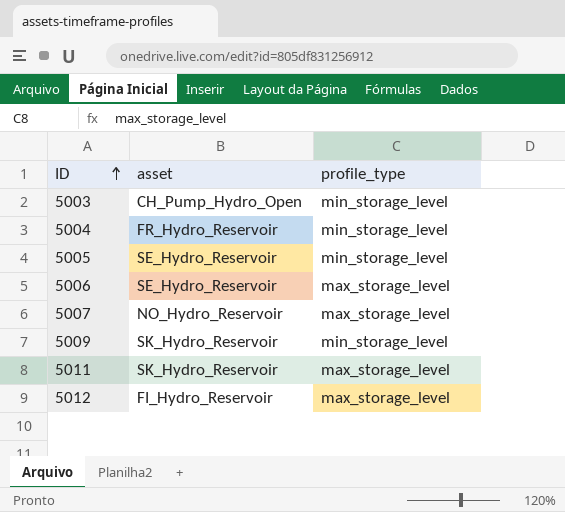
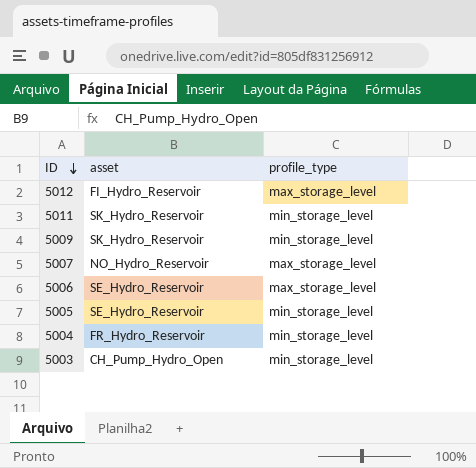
row order: ID ascending -> ID descending
5011 | profile_type: max_storage_level -> min_storage_level

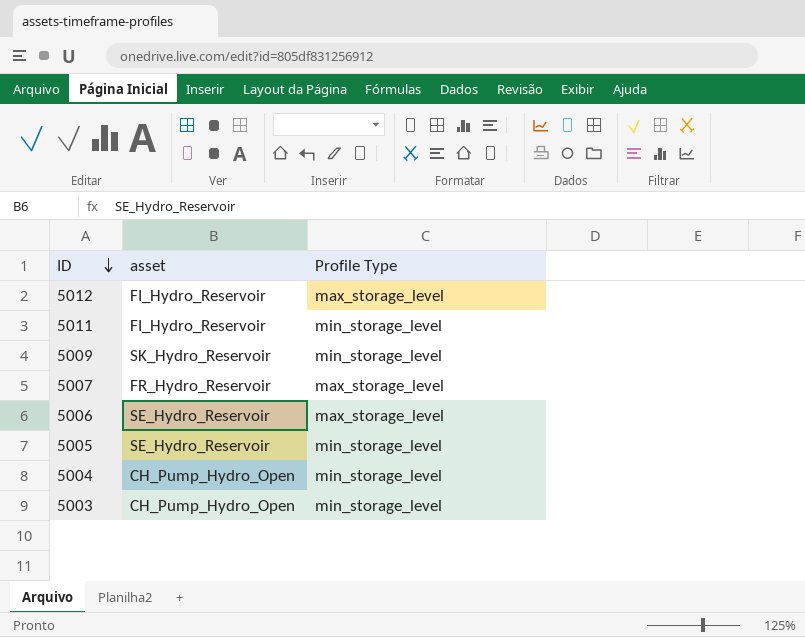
column name: profile_type -> Profile Type
5011 | asset: SK_Hydro_Reservoir -> FI_Hydro_Reservoir
5007 | asset: NO_Hydro_Reservoir -> FR_Hydro_Reservoir
5004 | asset: FR_Hydro_Reservoir -> CH_Pump_Hydro_Open

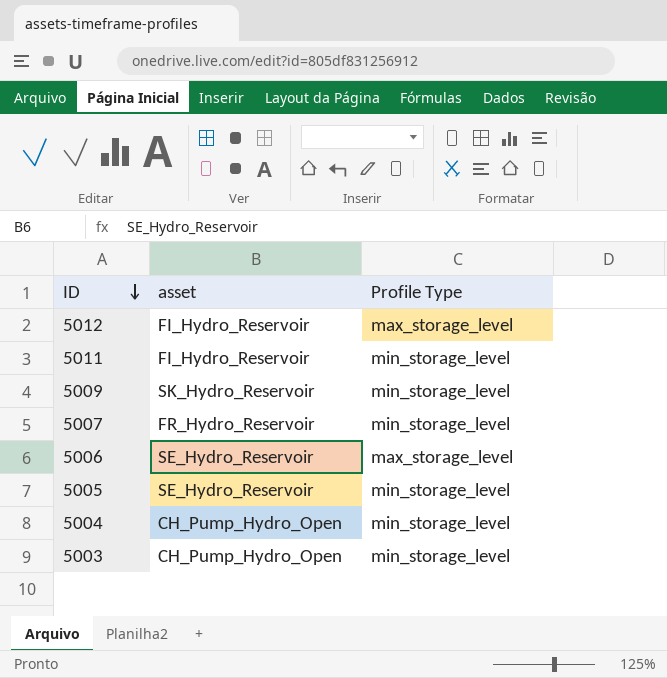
5007 | Profile Type: max_storage_level -> min_storage_level

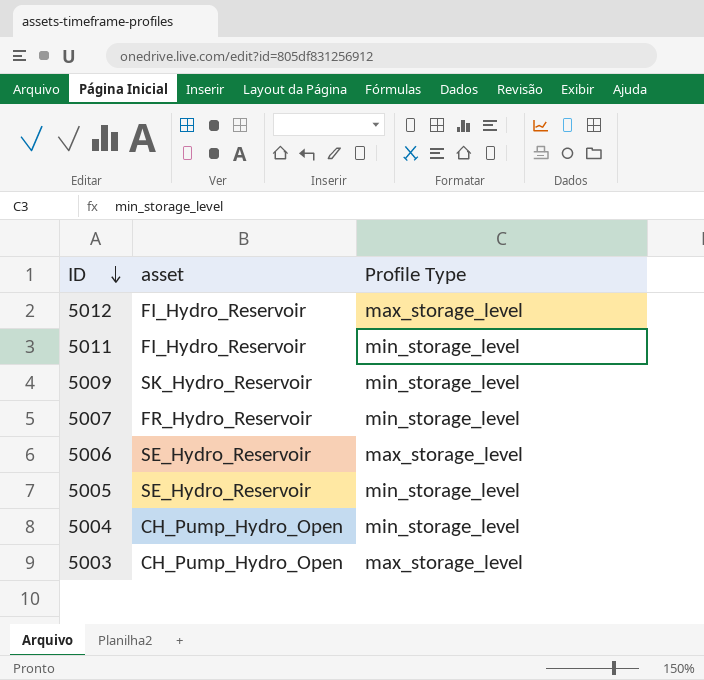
5003 | Profile Type: min_storage_level -> max_storage_level

